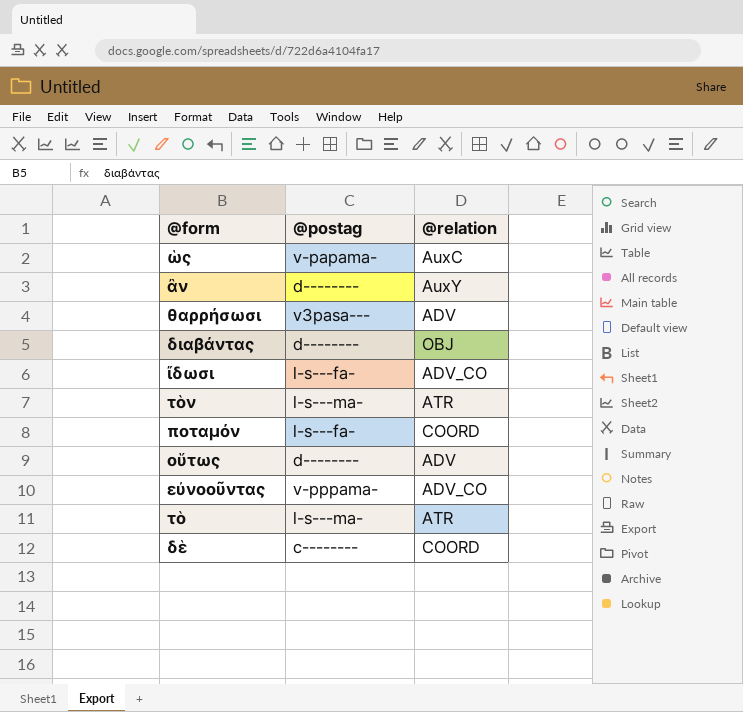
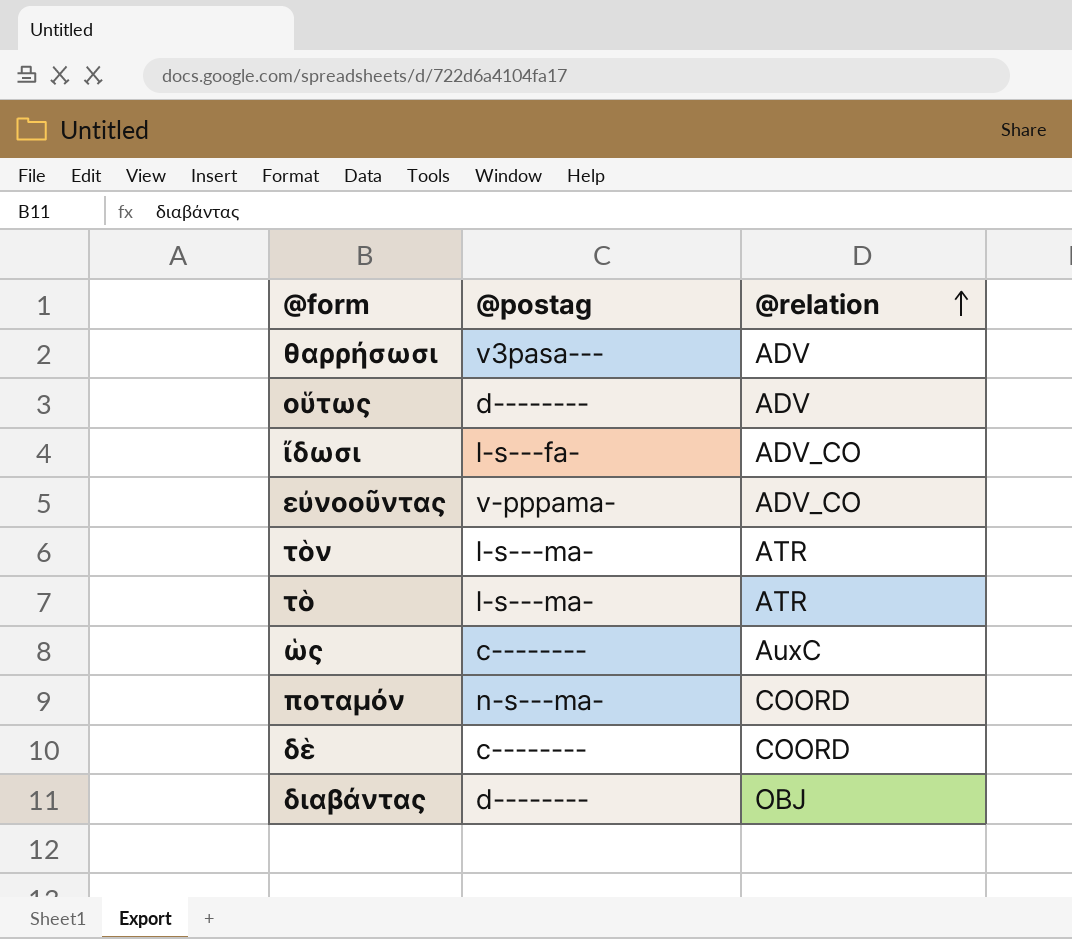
row order: none -> @relation ascending
row ἂν: d-------- | AuxY -> none
ὡς | @postag: v-papama- -> c--------
ποταμόν | @postag: l-s---fa- -> n-s---ma-

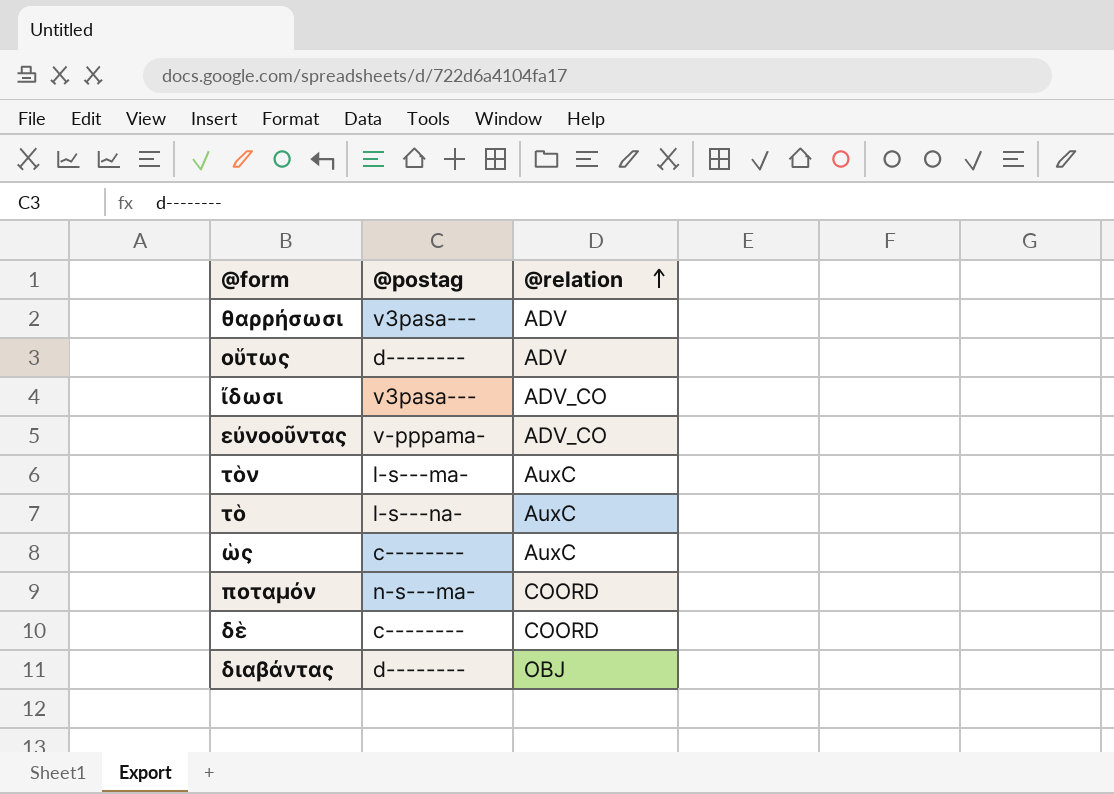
ἴδωσι | @postag: l-s---fa- -> v3pasa---
τὸν | @relation: ATR -> AuxC
τὸ | @postag: l-s---ma- -> l-s---na-
τὸ | @relation: ATR -> AuxC

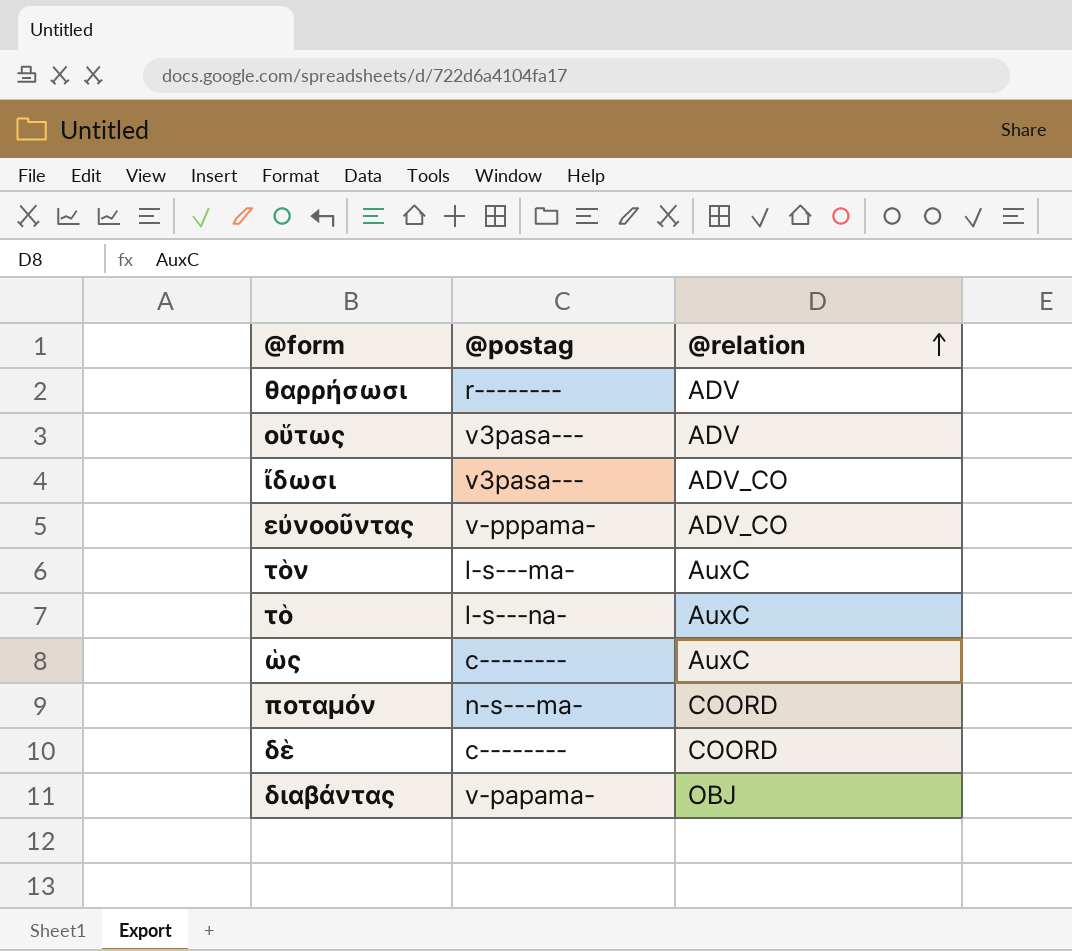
θαρρήσωσι | @postag: v3pasa--- -> r--------
οὕτως | @postag: d-------- -> v3pasa---
διαβάντας | @postag: d-------- -> v-papama-

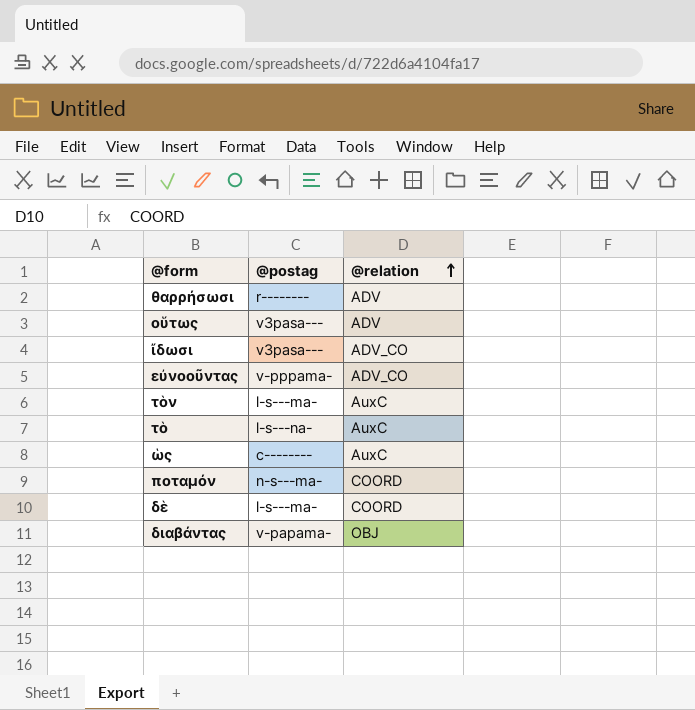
δὲ | @postag: c-------- -> l-s---ma-

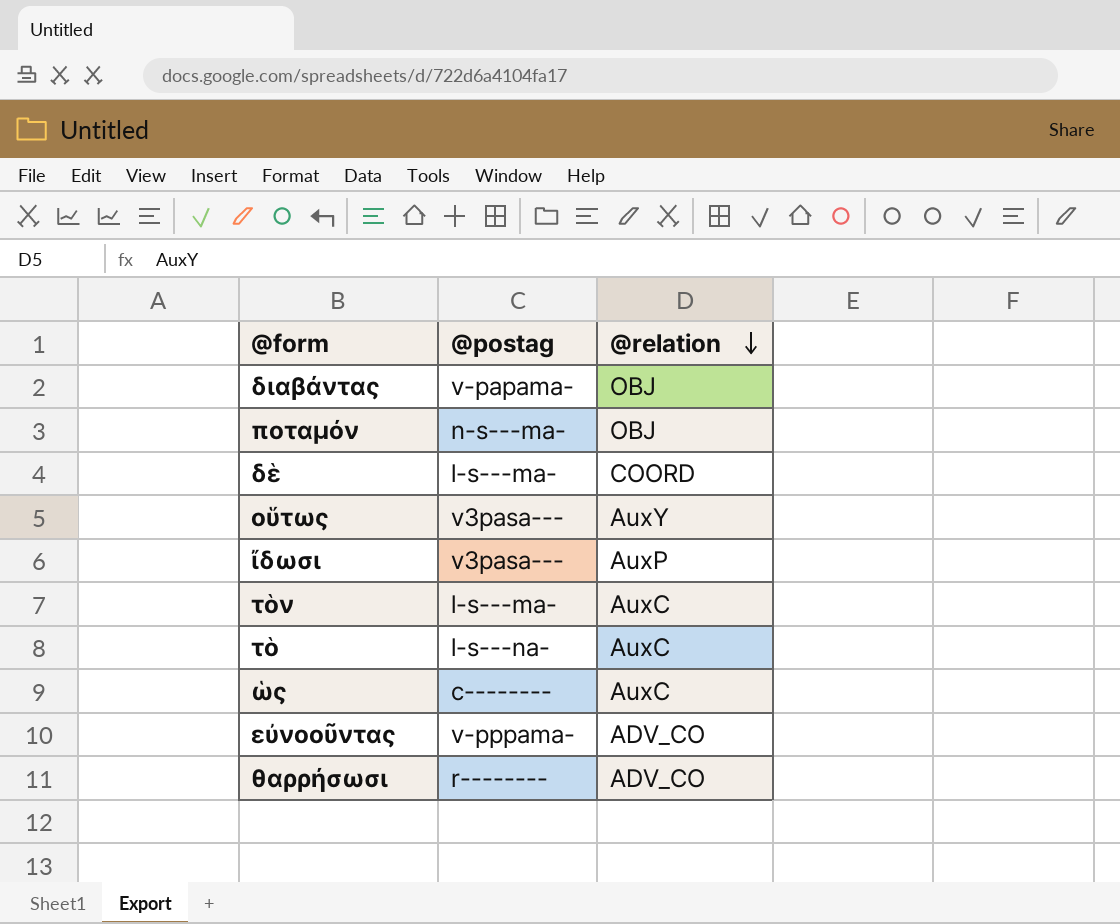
row order: @relation ascending -> @relation descending
ποταμόν | @relation: COORD -> OBJ
οὕτως | @relation: ADV -> AuxY
ἴδωσι | @relation: ADV_CO -> AuxP
θαρρήσωσι | @relation: ADV -> ADV_CO

